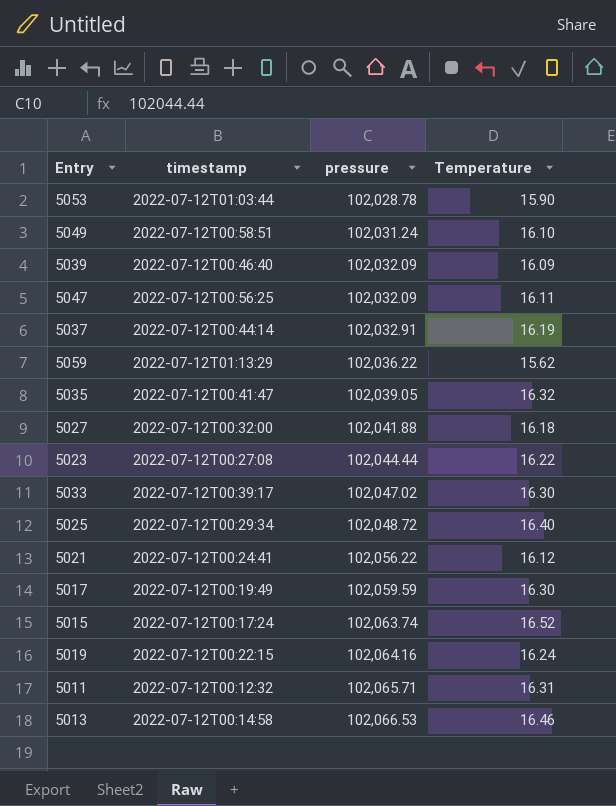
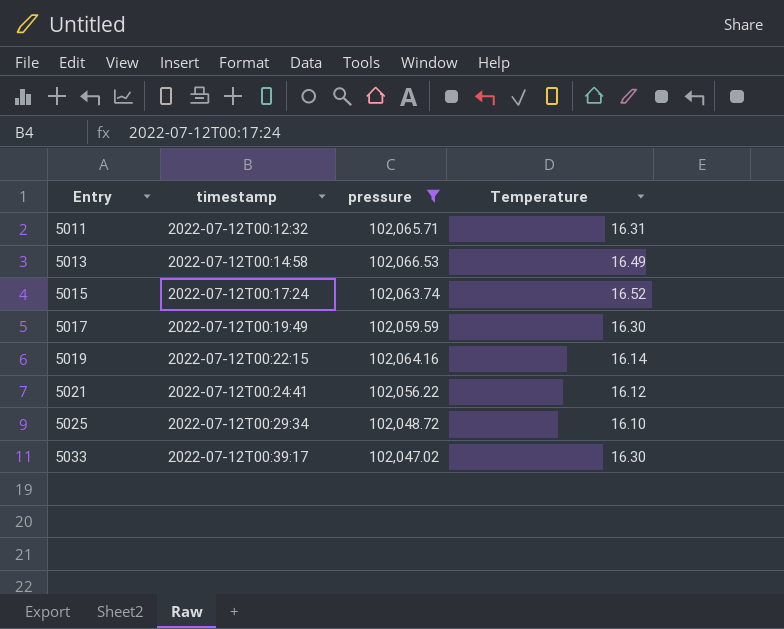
filter: none -> pressure >= 102,047.02
row order: pressure ascending -> Entry ascending
5013 | Temperature: 16.46 -> 16.49
5019 | Temperature: 16.24 -> 16.14
5025 | Temperature: 16.40 -> 16.10

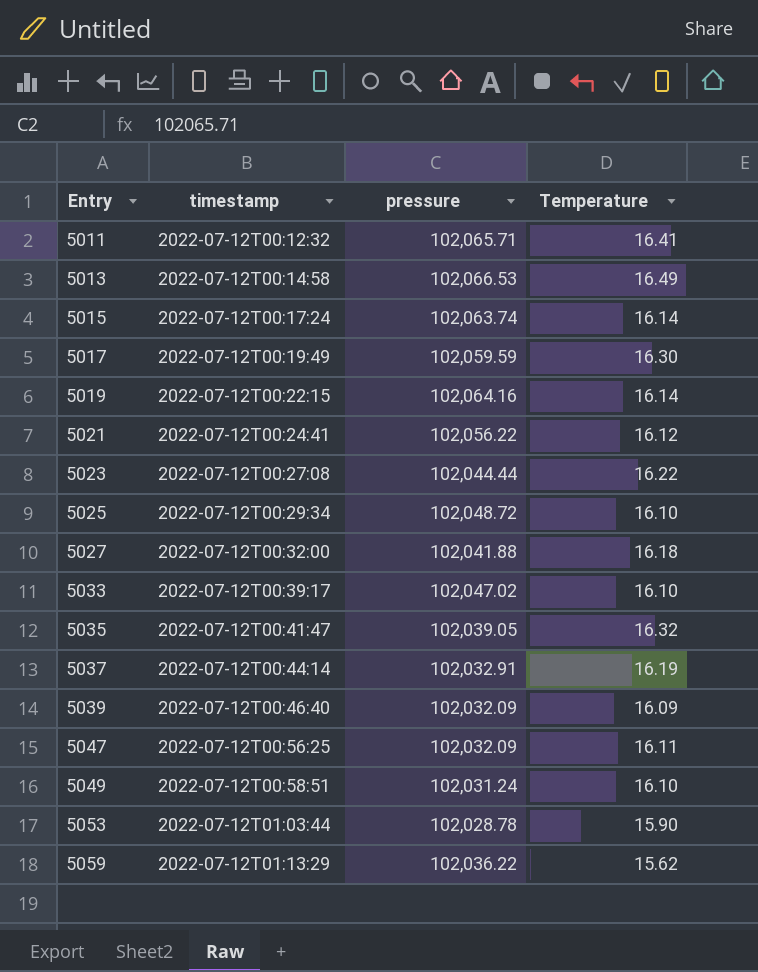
filter: pressure >= 102,047.02 -> none
5011 | Temperature: 16.31 -> 16.41
5015 | Temperature: 16.52 -> 16.14
5033 | Temperature: 16.30 -> 16.10

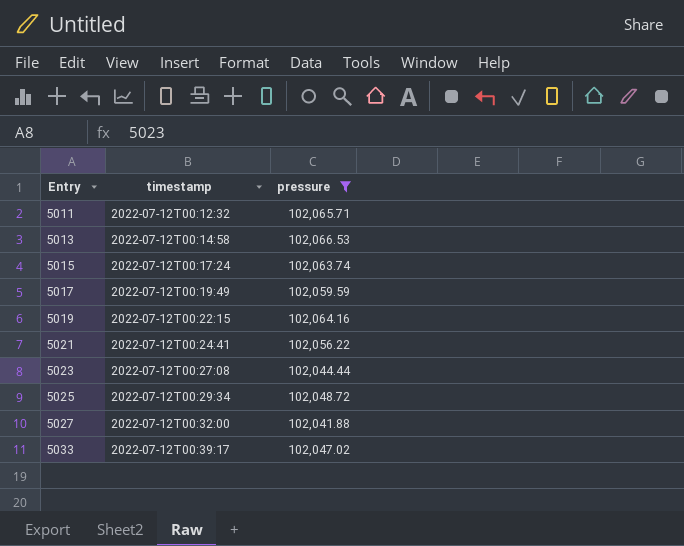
filter: none -> pressure >= 102,041.88
column Temperature | position: 4 -> none

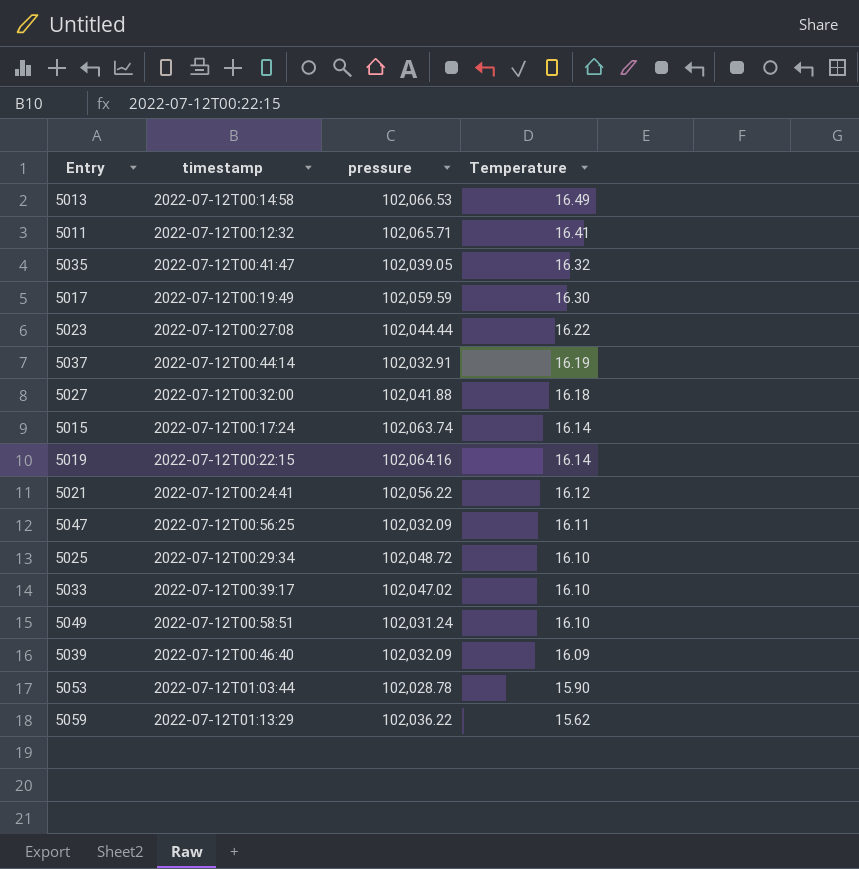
filter: pressure >= 102,041.88 -> none
row order: Entry ascending -> Temperature descending
column Temperature | position: none -> 4

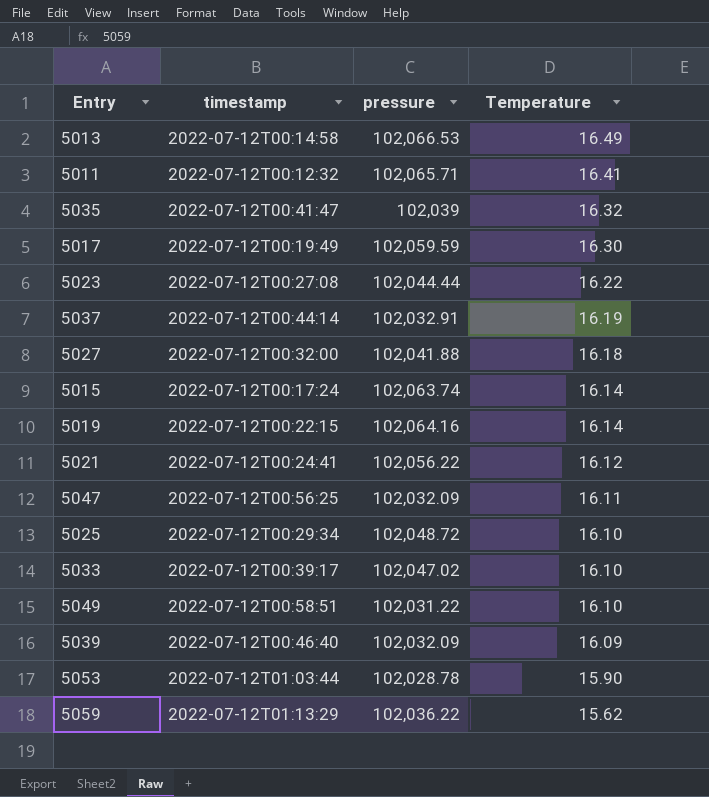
5035 | pressure: 102,039.05 -> 102,039
5049 | pressure: 102,031.24 -> 102,031.22

